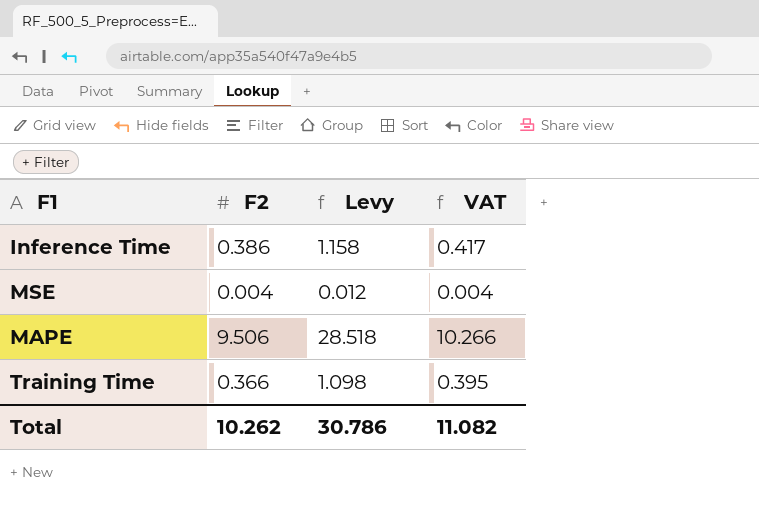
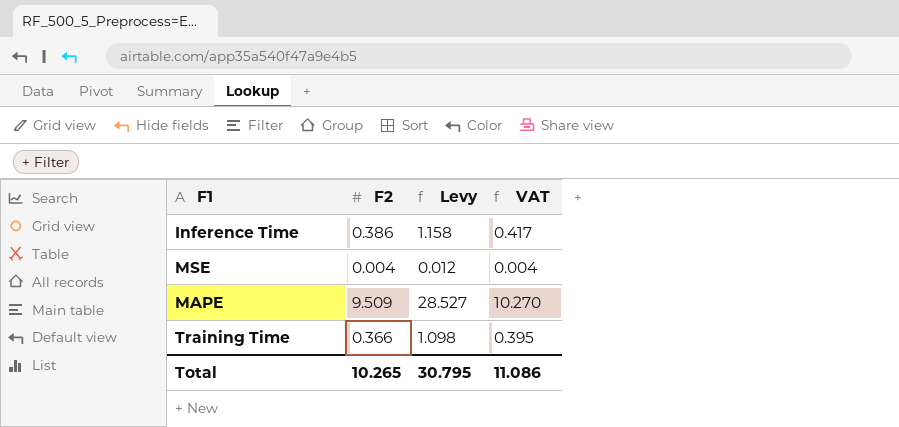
MAPE | F2: 9.506 -> 9.509
MAPE | Levy: 28.518 -> 28.527
MAPE | VAT: 10.266 -> 10.270
Total | F2: 10.262 -> 10.265
Total | Levy: 30.786 -> 30.795
Total | VAT: 11.082 -> 11.086

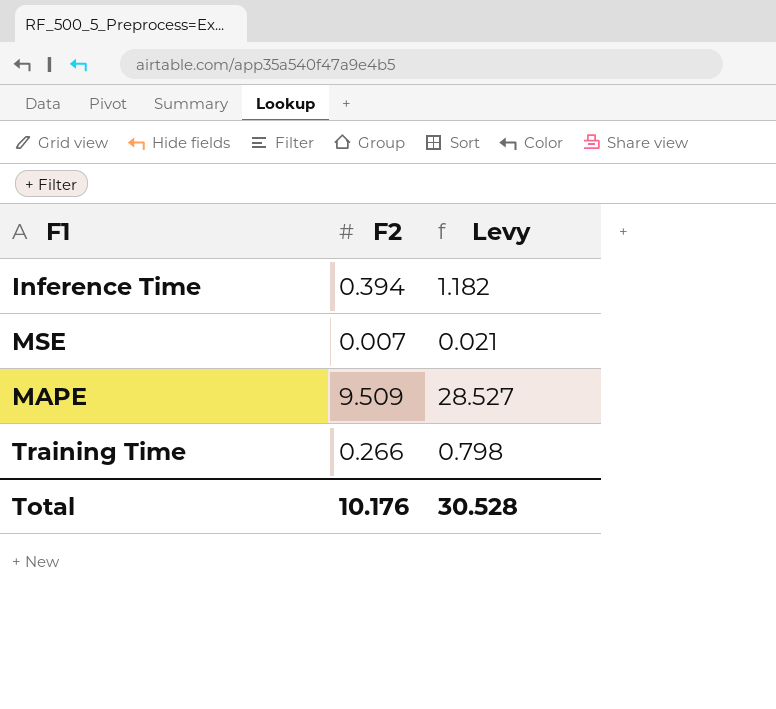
column VAT | formula: [F2] * 1.08 -> none
Inference Time | F2: 0.386 -> 0.394
Inference Time | Levy: 1.158 -> 1.182
MSE | F2: 0.004 -> 0.007
MSE | Levy: 0.012 -> 0.021
Training Time | F2: 0.366 -> 0.266
Training Time | Levy: 1.098 -> 0.798
Total | F2: 10.265 -> 10.176
Total | Levy: 30.795 -> 30.528

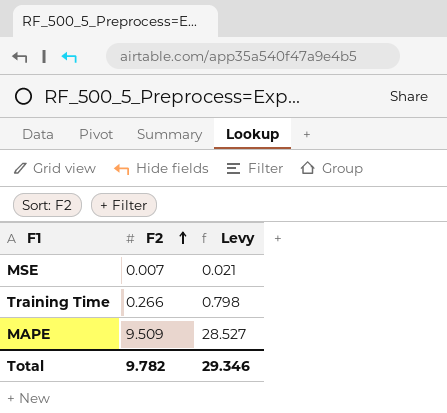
row order: none -> F2 ascending
row Inference Time: 0.394 | 1.182 -> none
Total | F2: 10.176 -> 9.782
Total | Levy: 30.528 -> 29.346

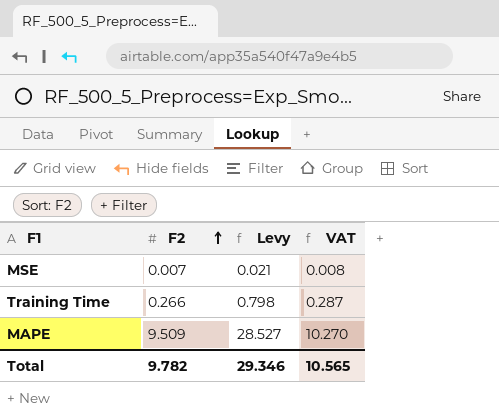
column VAT | formula: none -> [F2] * 1.08

